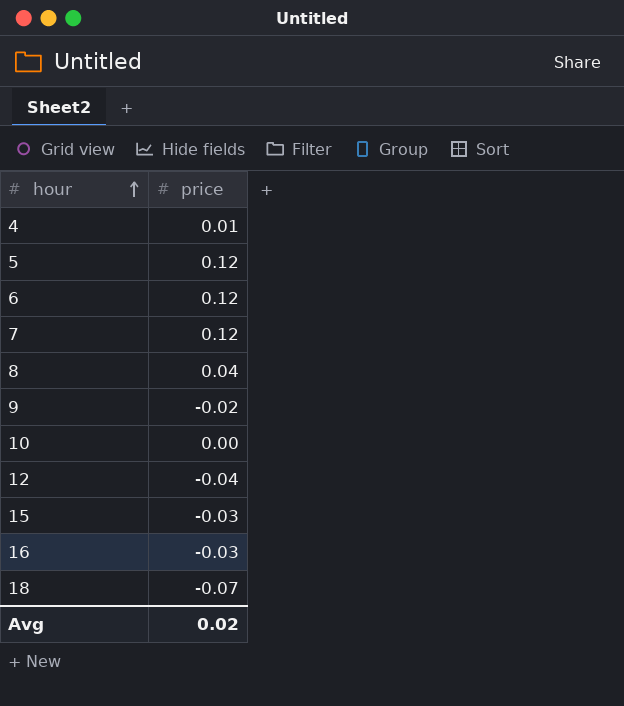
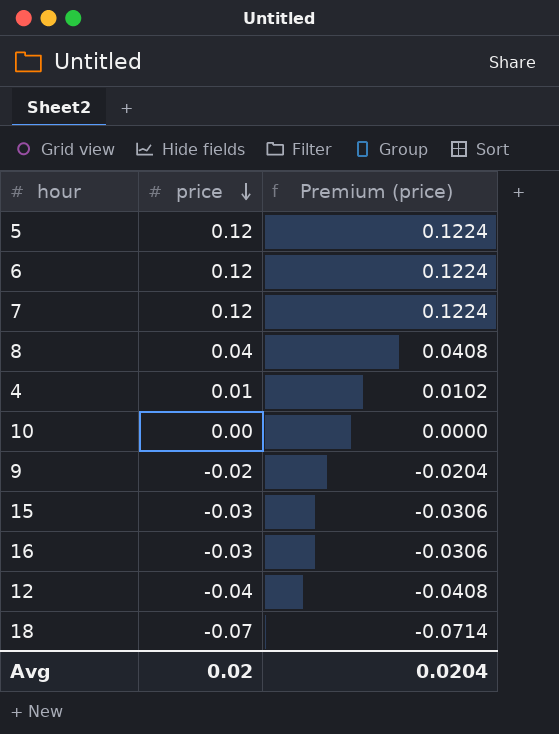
row order: hour ascending -> price descending
column Premium (price) | formula: none -> [price] * 1.02

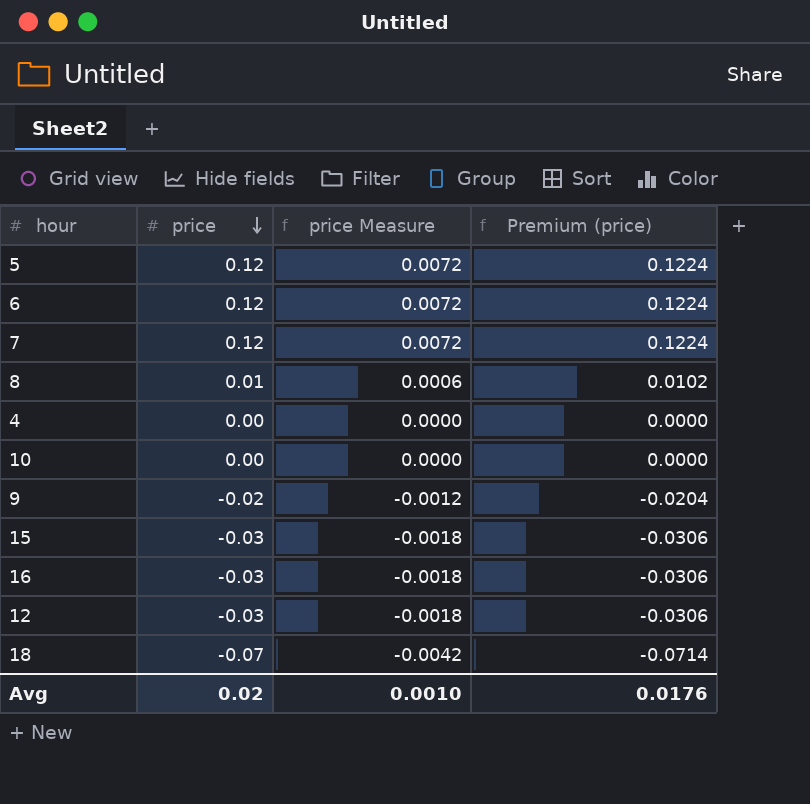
column price Measure | formula: none -> [price] * 0.06
8 | price: 0.04 -> 0.01
8 | Premium (price): 0.0408 -> 0.0102
4 | price: 0.01 -> 0.00
4 | Premium (price): 0.0102 -> 0.0000
12 | price: -0.04 -> -0.03
12 | Premium (price): -0.0408 -> -0.0306
Avg | Premium (price): 0.0204 -> 0.0176

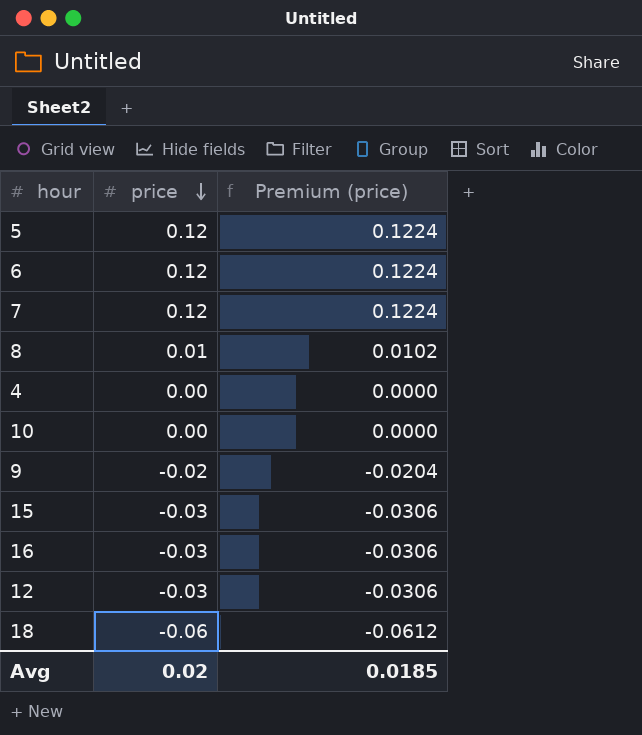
column price Measure | formula: [price] * 0.06 -> none
18 | price: -0.07 -> -0.06
18 | Premium (price): -0.0714 -> -0.0612
Avg | Premium (price): 0.0176 -> 0.0185

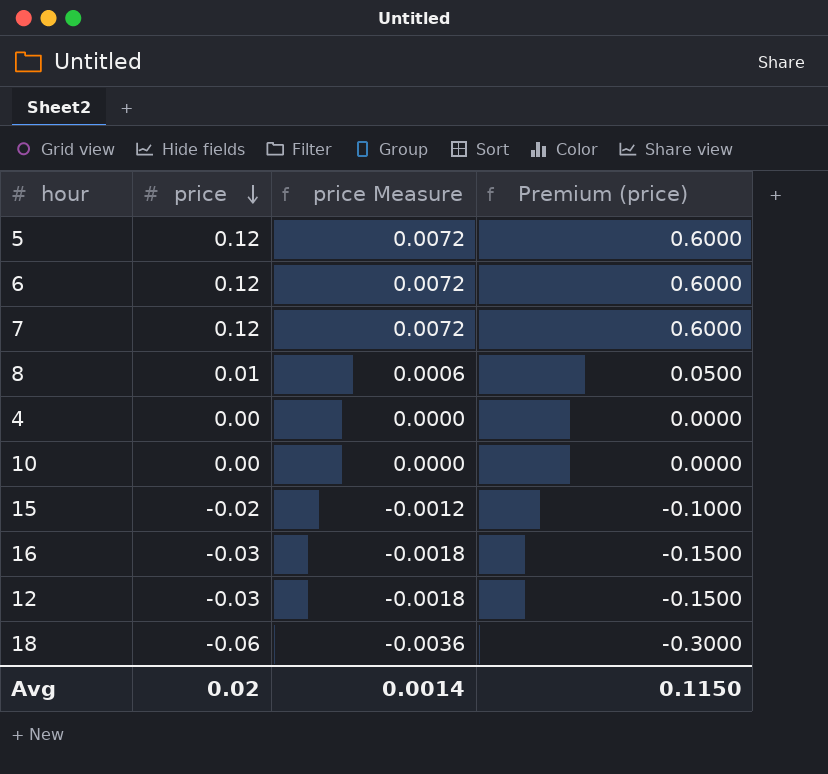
column price Measure | formula: none -> [price] * 0.06
column Premium (price) | formula: [price] * 1.02 -> [price] * 5
row 9: -0.02 | -0.0204 -> none
15 | price: -0.03 -> -0.02
Avg | Premium (price): 0.0185 -> 0.1150

